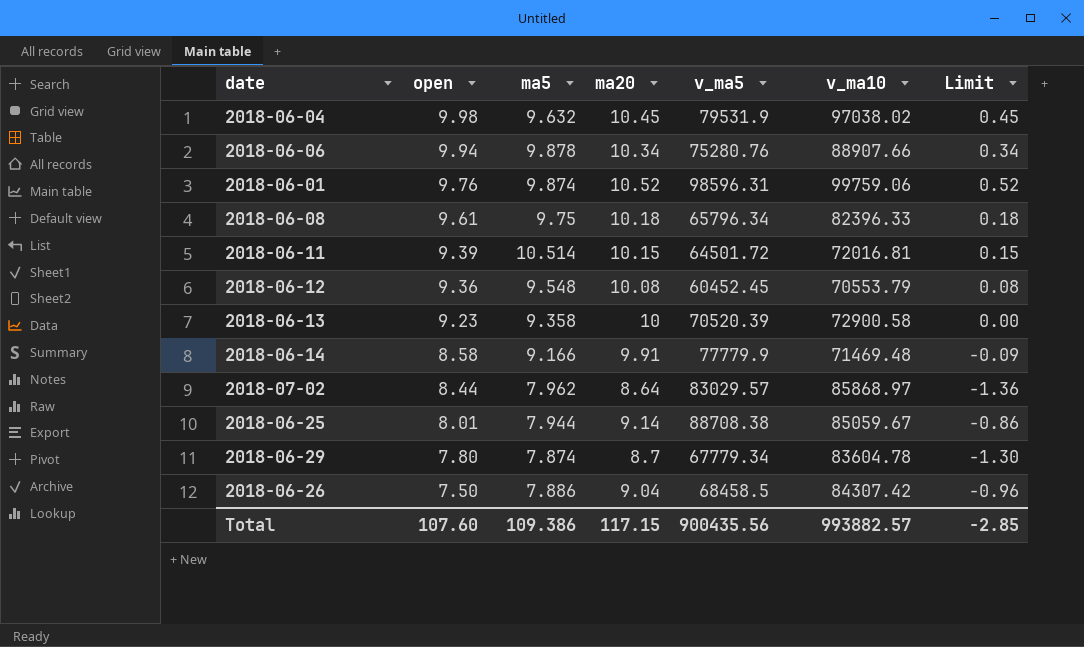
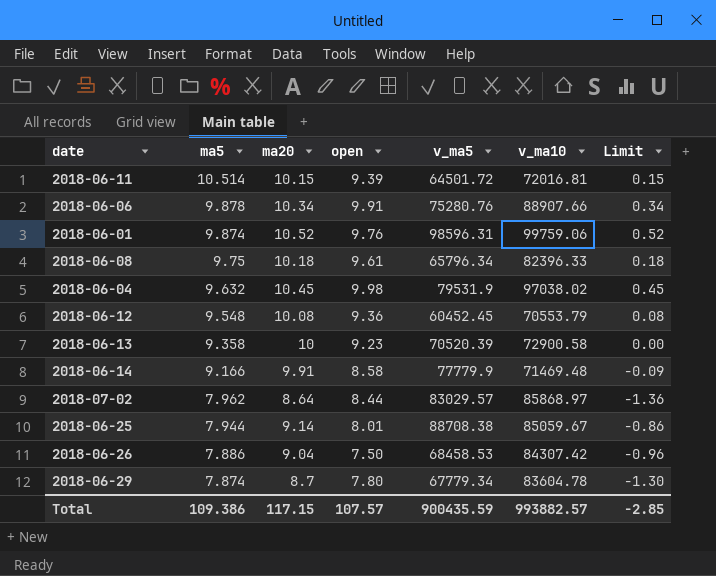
row order: open descending -> ma5 descending
column open | position: 2 -> 4
2018-06-06 | open: 9.94 -> 9.91
2018-06-26 | v_ma5: 68458.5 -> 68458.53
Total | open: 107.60 -> 107.57
Total | v_ma5: 900435.56 -> 900435.59

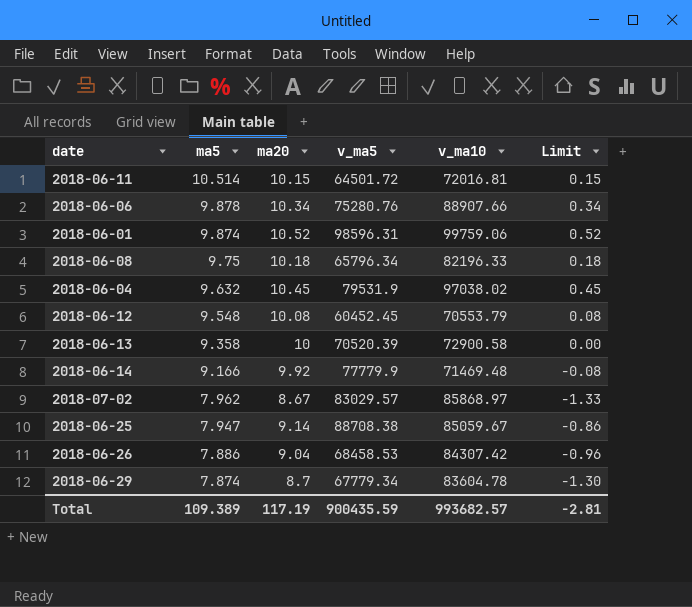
column open | position: 4 -> none
2018-06-08 | v_ma10: 82396.33 -> 82196.33
2018-06-14 | ma20: 9.91 -> 9.92
2018-06-14 | Limit: -0.09 -> -0.08
2018-07-02 | ma20: 8.64 -> 8.67
2018-07-02 | Limit: -1.36 -> -1.33
2018-06-25 | ma5: 7.944 -> 7.947
Total | ma5: 109.386 -> 109.389
Total | ma20: 117.15 -> 117.19
Total | v_ma10: 993882.57 -> 993682.57
Total | Limit: -2.85 -> -2.81

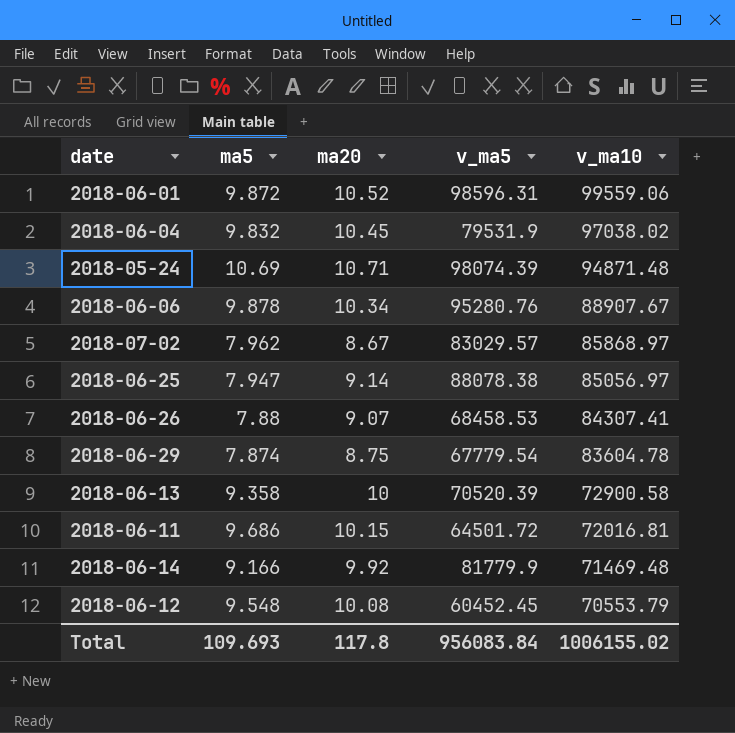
row order: ma5 descending -> v_ma10 descending
column Limit | formula: [ma20] - 10 -> none
row 2018-06-08: 9.75 | 10.18 | 65796.34 | 82196.33 | 0.18 -> none
2018-06-01 | ma5: 9.874 -> 9.872
2018-06-01 | v_ma10: 99759.06 -> 99559.06
2018-06-04 | ma5: 9.632 -> 9.832
row 2018-05-24: none -> 10.69 | 10.71 | 98074.39 | 94871.48
2018-06-06 | v_ma5: 75280.76 -> 95280.76
2018-06-06 | v_ma10: 88907.66 -> 88907.67
2018-06-25 | v_ma5: 88708.38 -> 88078.38
2018-06-25 | v_ma10: 85059.67 -> 85056.97
2018-06-26 | ma5: 7.886 -> 7.88
2018-06-26 | ma20: 9.04 -> 9.07
2018-06-26 | v_ma10: 84307.42 -> 84307.41
2018-06-29 | ma20: 8.7 -> 8.75
2018-06-29 | v_ma5: 67779.34 -> 67779.54
2018-06-11 | ma5: 10.514 -> 9.686
2018-06-14 | v_ma5: 77779.9 -> 81779.9
Total | ma5: 109.389 -> 109.693
Total | ma20: 117.19 -> 117.8
Total | v_ma5: 900435.59 -> 956083.84
Total | v_ma10: 993682.57 -> 1006155.02

